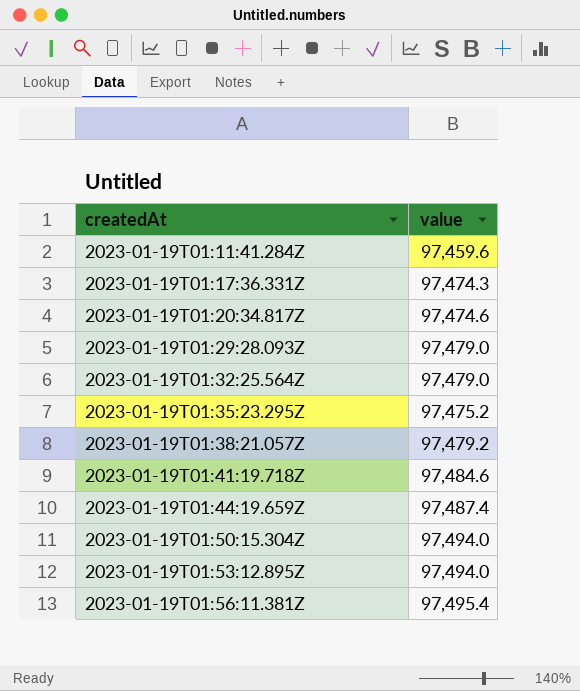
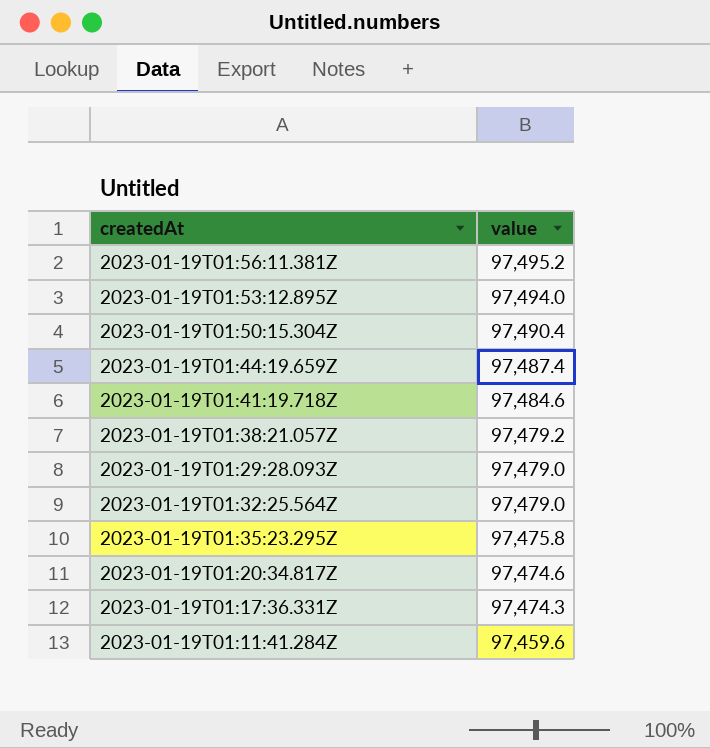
row order: createdAt ascending -> value descending
2023-01-19T01:56:11.381Z | value: 97,495.4 -> 97,495.2
2023-01-19T01:50:15.304Z | value: 97,494.0 -> 97,490.4
2023-01-19T01:35:23.295Z | value: 97,475.2 -> 97,475.8

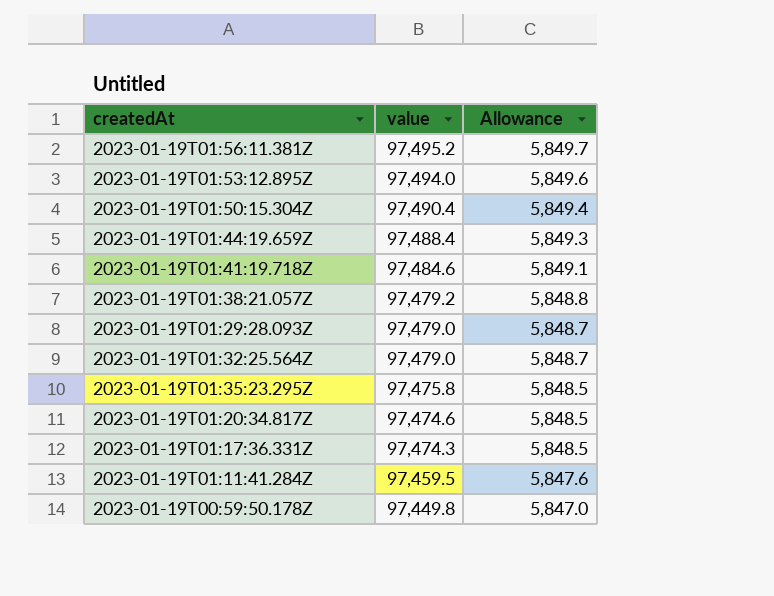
column Allowance | formula: none -> [value] * 0.06
2023-01-19T01:44:19.659Z | value: 97,487.4 -> 97,488.4
2023-01-19T01:11:41.284Z | value: 97,459.6 -> 97,459.5
row 2023-01-19T00:59:50.178Z: none -> 97,449.8 | 5,847.0

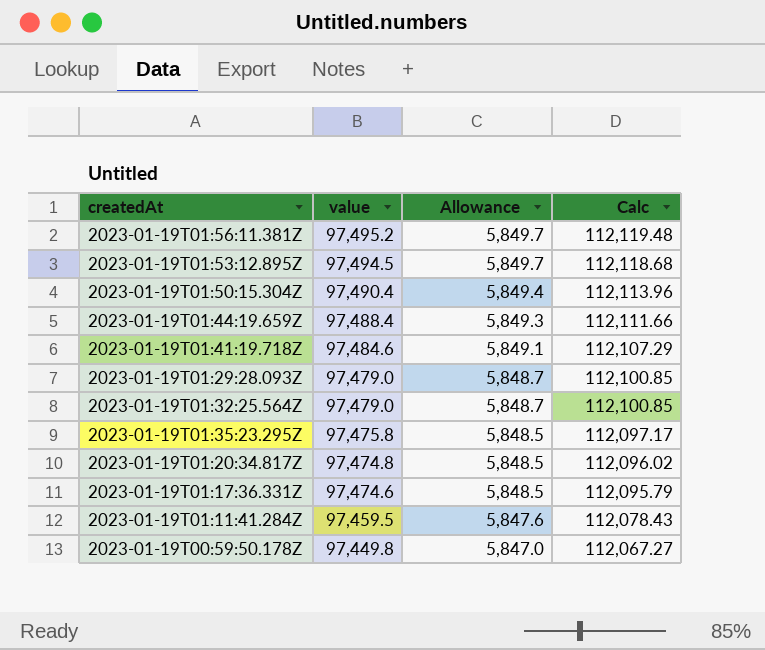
column Calc | formula: none -> [value] * 1.15
row 2023-01-19T01:38:21.057Z: 97,479.2 | 5,848.8 -> none
2023-01-19T01:53:12.895Z | value: 97,494.0 -> 97,494.5
2023-01-19T01:53:12.895Z | Allowance: 5,849.6 -> 5,849.7
2023-01-19T01:20:34.817Z | value: 97,474.6 -> 97,474.8
2023-01-19T01:17:36.331Z | value: 97,474.3 -> 97,474.6

